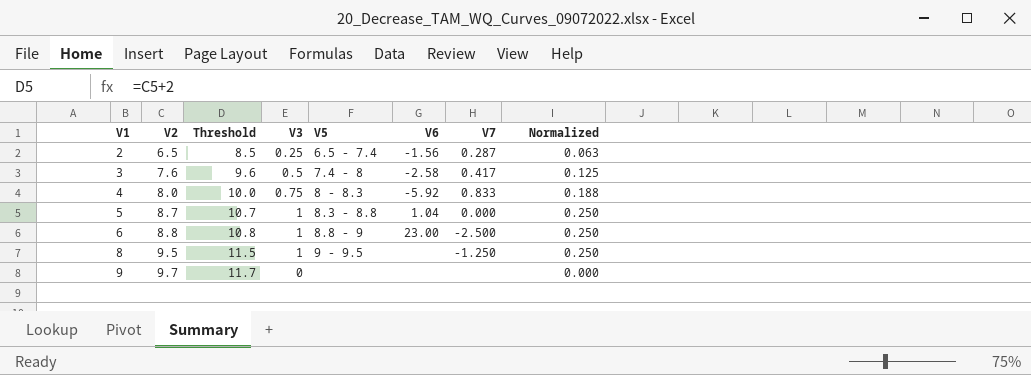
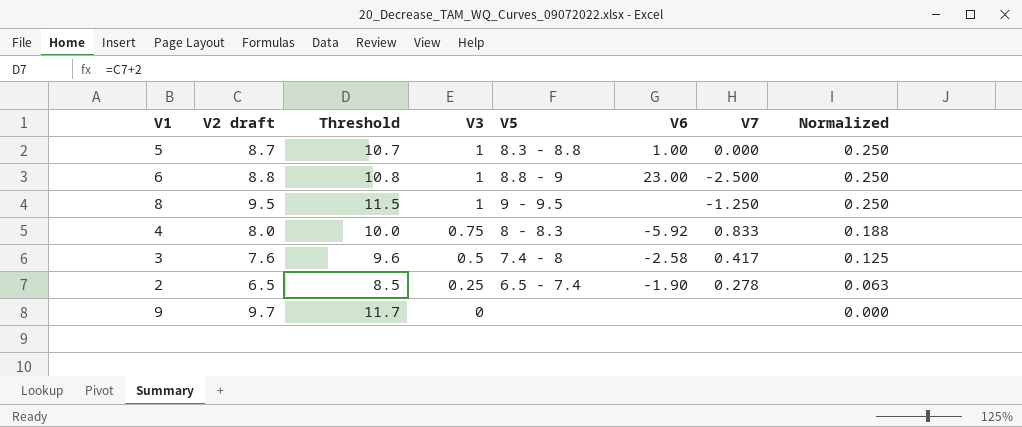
row order: V1 ascending -> V3 descending
column name: V2 -> V2 draft
5 | V6: 1.04 -> 1.00
2 | V6: -1.56 -> -1.90
2 | V7: 0.287 -> 0.278

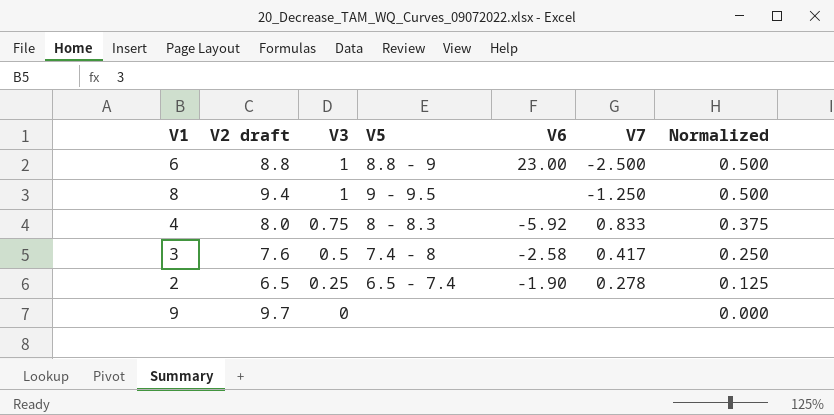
column Threshold | formula: [V2 draft] + 2 -> none
column Normalized | formula: [V3] * 0.25 -> [V3] * 0.5
row 5: 8.7 | 10.7 | 1 | 8.3 - 8.8 | 1.00 | 0.000 | 0.250 -> none
8 | V2 draft: 9.5 -> 9.4

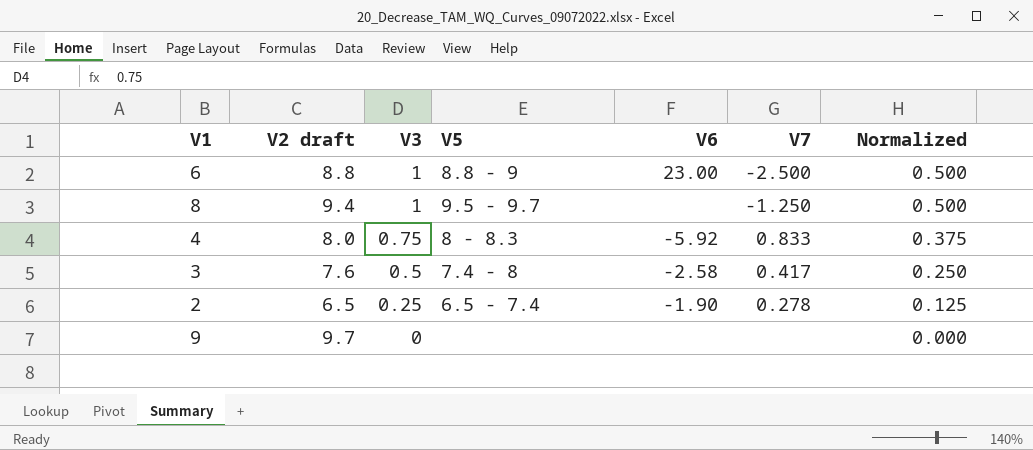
8 | V5: 9 - 9.5 -> 9.5 - 9.7

